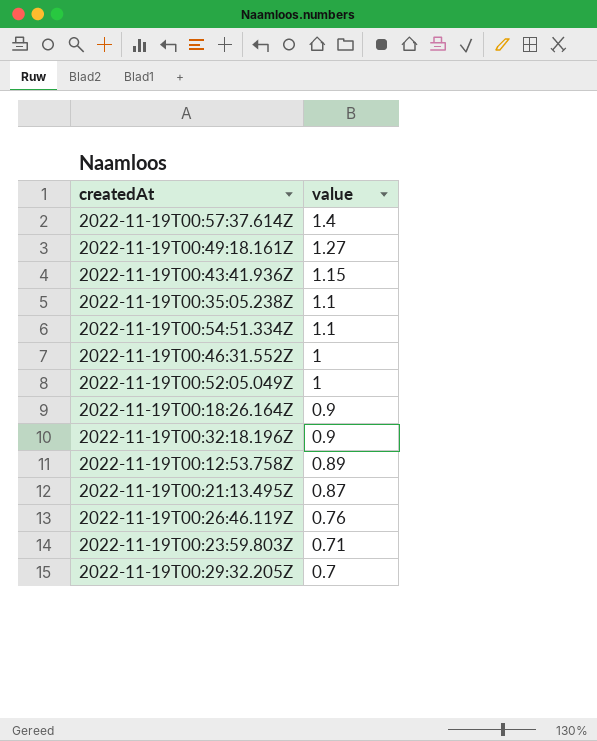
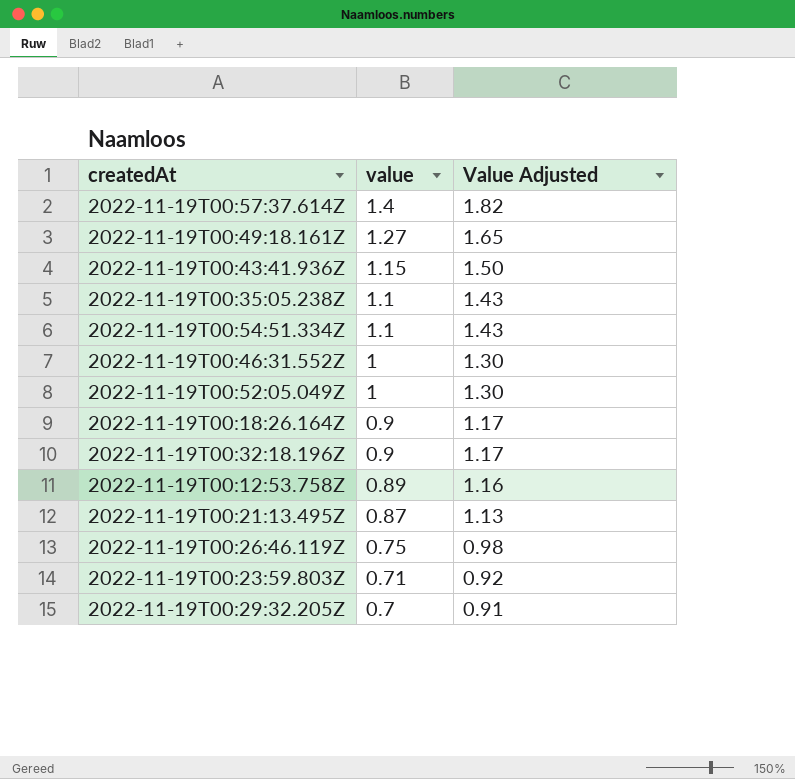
column Value Adjusted | formula: none -> [value] * 1.3
2022-11-19T00:26:46.119Z | value: 0.76 -> 0.75

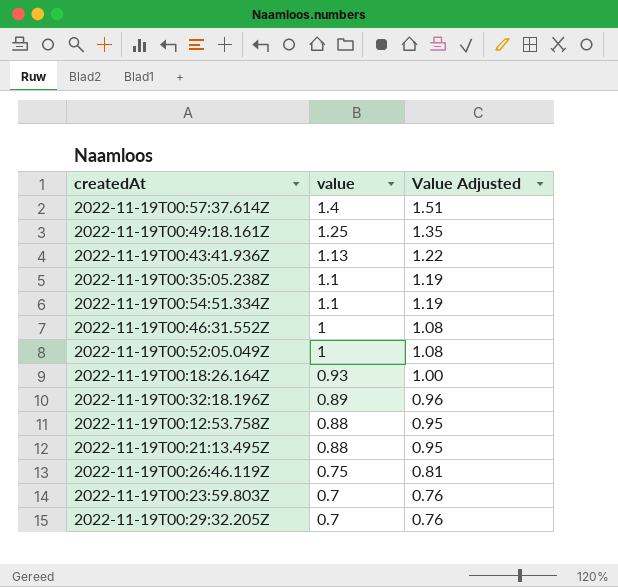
column Value Adjusted | formula: [value] * 1.3 -> [value] * 1.08
2022-11-19T00:49:18.161Z | value: 1.27 -> 1.25
2022-11-19T00:43:41.936Z | value: 1.15 -> 1.13
2022-11-19T00:18:26.164Z | value: 0.9 -> 0.93
2022-11-19T00:32:18.196Z | value: 0.9 -> 0.89
2022-11-19T00:12:53.758Z | value: 0.89 -> 0.88
2022-11-19T00:21:13.495Z | value: 0.87 -> 0.88
2022-11-19T00:23:59.803Z | value: 0.71 -> 0.7

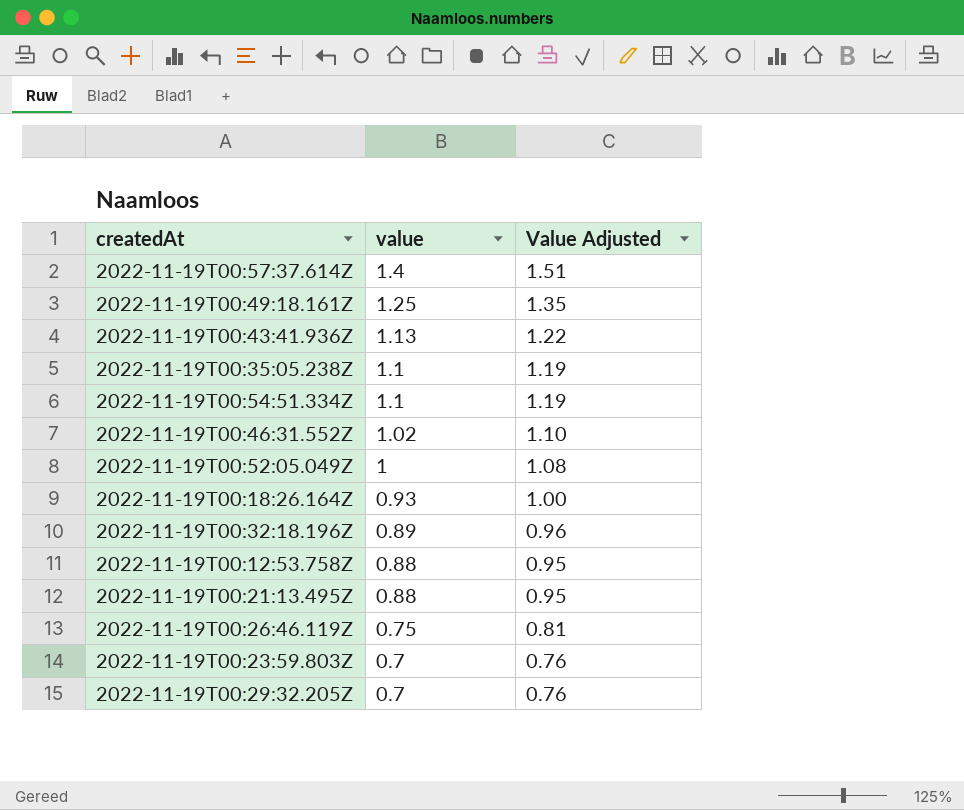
2022-11-19T00:46:31.552Z | value: 1 -> 1.02
2022-11-19T00:46:31.552Z | Value Adjusted: 1.08 -> 1.10

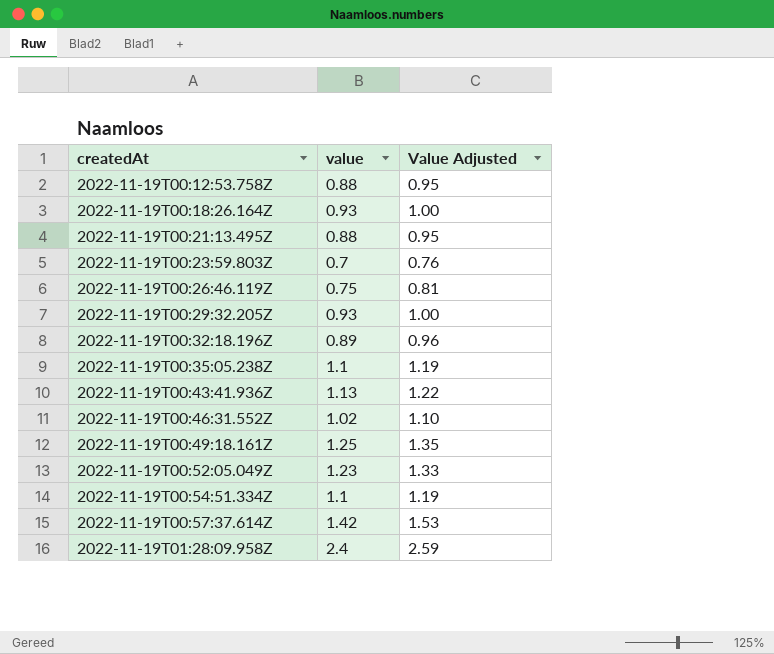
row order: value descending -> createdAt ascending
2022-11-19T00:29:32.205Z | value: 0.7 -> 0.93
2022-11-19T00:29:32.205Z | Value Adjusted: 0.76 -> 1.00
2022-11-19T00:52:05.049Z | value: 1 -> 1.23
2022-11-19T00:52:05.049Z | Value Adjusted: 1.08 -> 1.33
2022-11-19T00:57:37.614Z | value: 1.4 -> 1.42
2022-11-19T00:57:37.614Z | Value Adjusted: 1.51 -> 1.53
row 2022-11-19T01:28:09.958Z: none -> 2.4 | 2.59

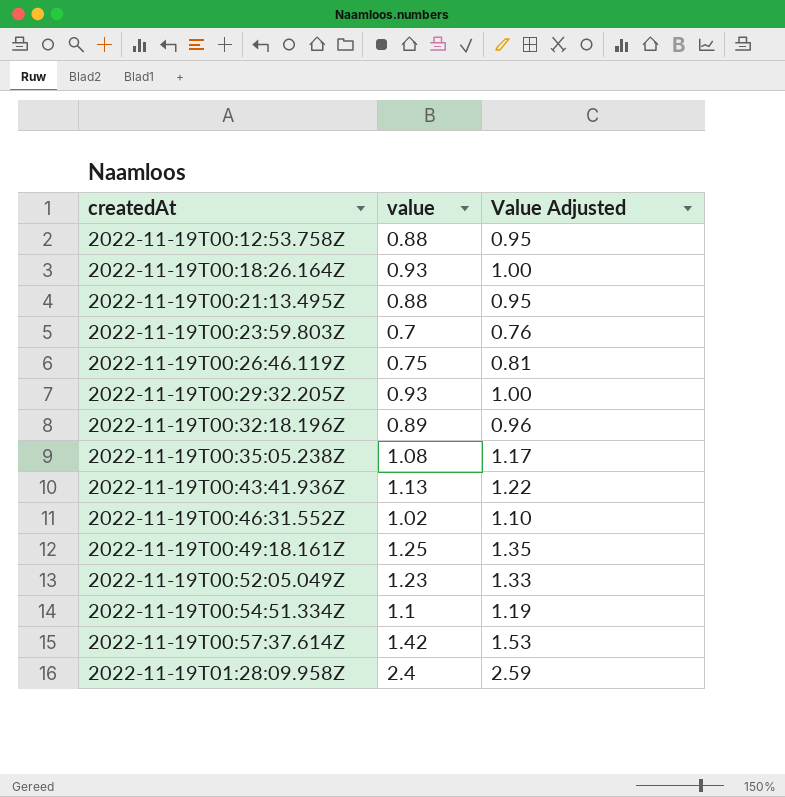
2022-11-19T00:35:05.238Z | value: 1.1 -> 1.08
2022-11-19T00:35:05.238Z | Value Adjusted: 1.19 -> 1.17

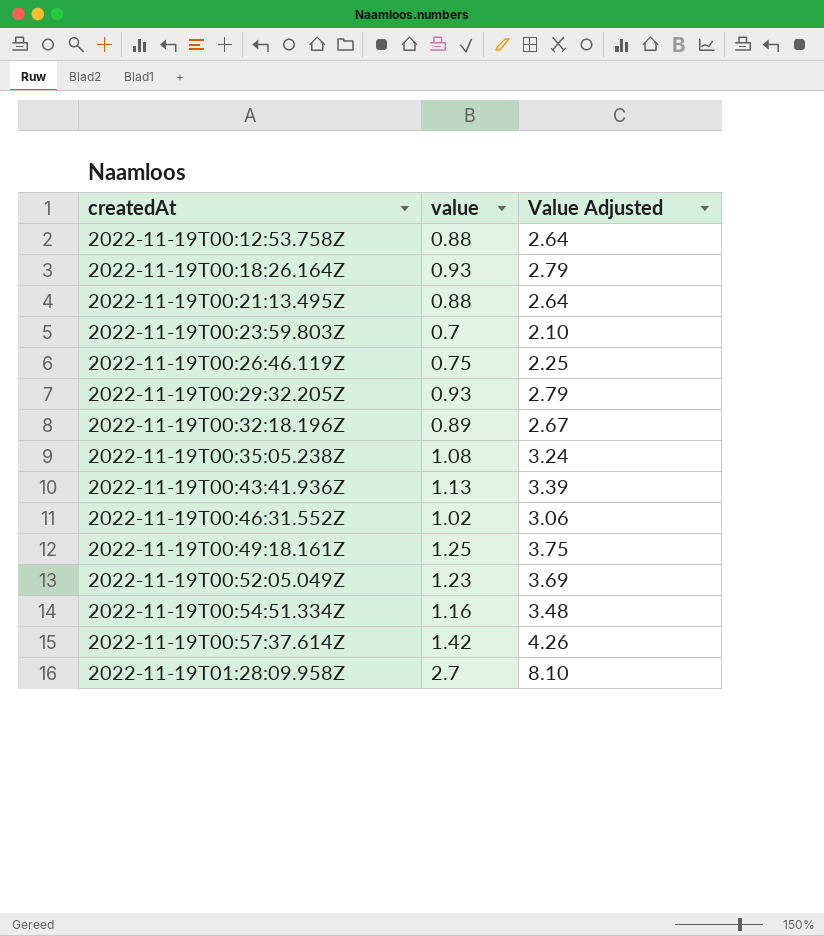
column Value Adjusted | formula: [value] * 1.08 -> [value] * 3
2022-11-19T00:54:51.334Z | value: 1.1 -> 1.16
2022-11-19T01:28:09.958Z | value: 2.4 -> 2.7

